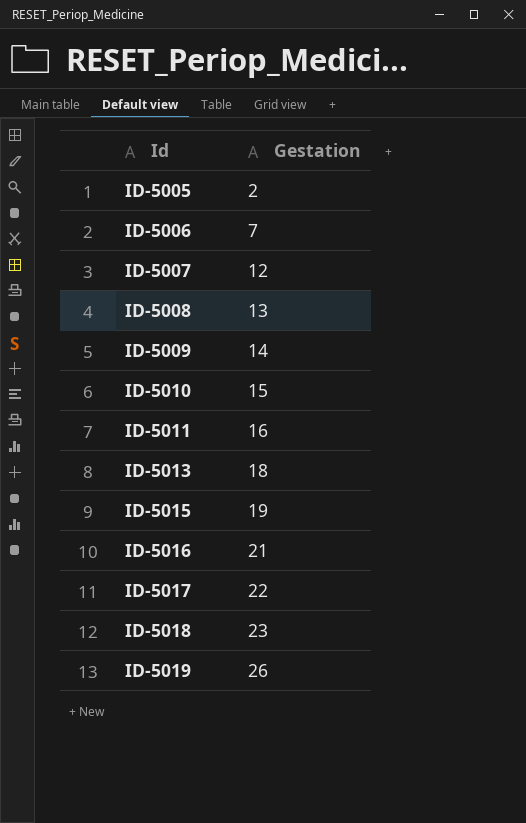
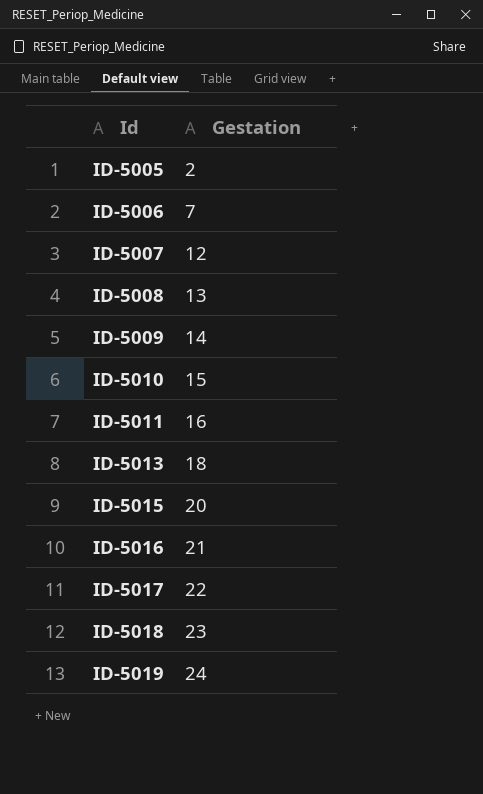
ID-5015 | Gestation: 19 -> 20
ID-5019 | Gestation: 26 -> 24

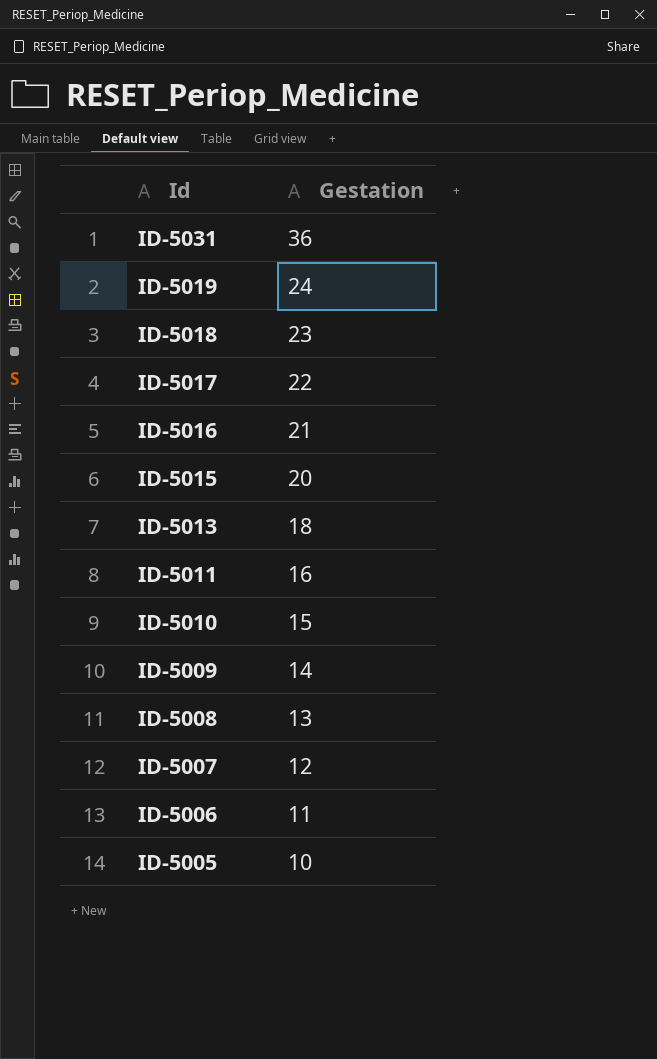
row order: Id ascending -> Id descending
row ID-5031: none -> 36
ID-5006 | Gestation: 7 -> 11
ID-5005 | Gestation: 2 -> 10

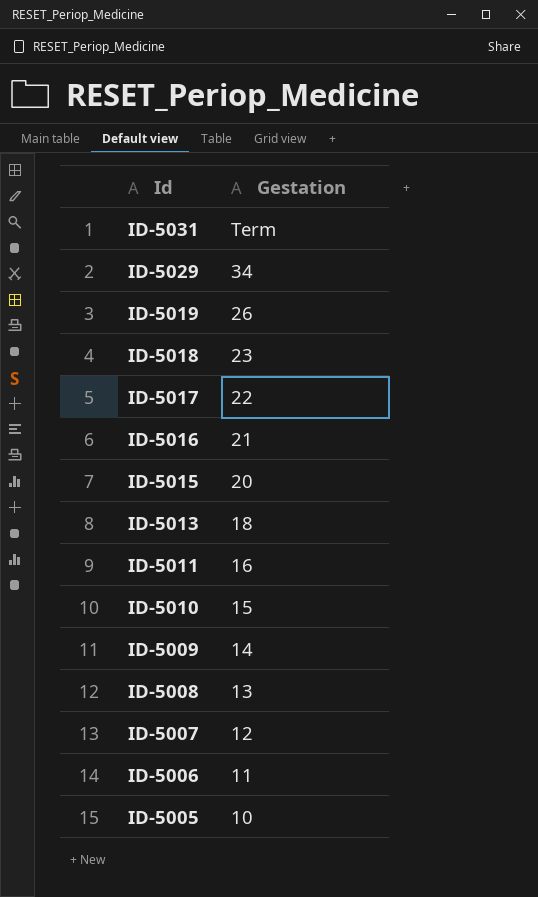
ID-5031 | Gestation: 36 -> Term
row ID-5029: none -> 34
ID-5019 | Gestation: 24 -> 26

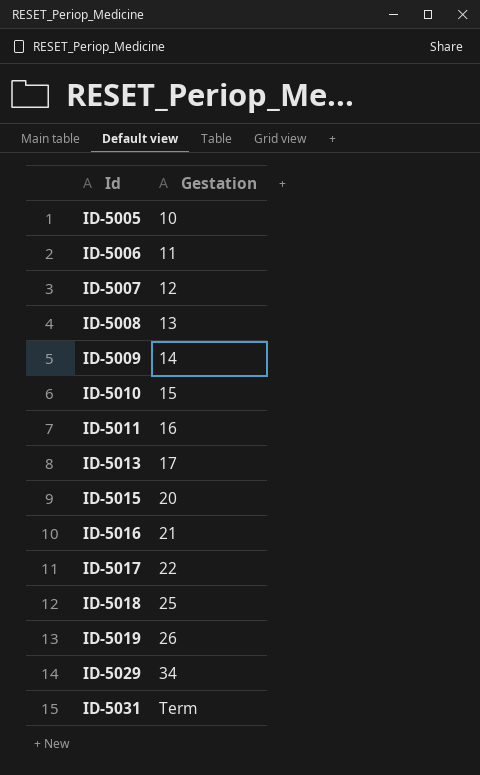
row order: Id descending -> Id ascending
ID-5013 | Gestation: 18 -> 17
ID-5018 | Gestation: 23 -> 25

